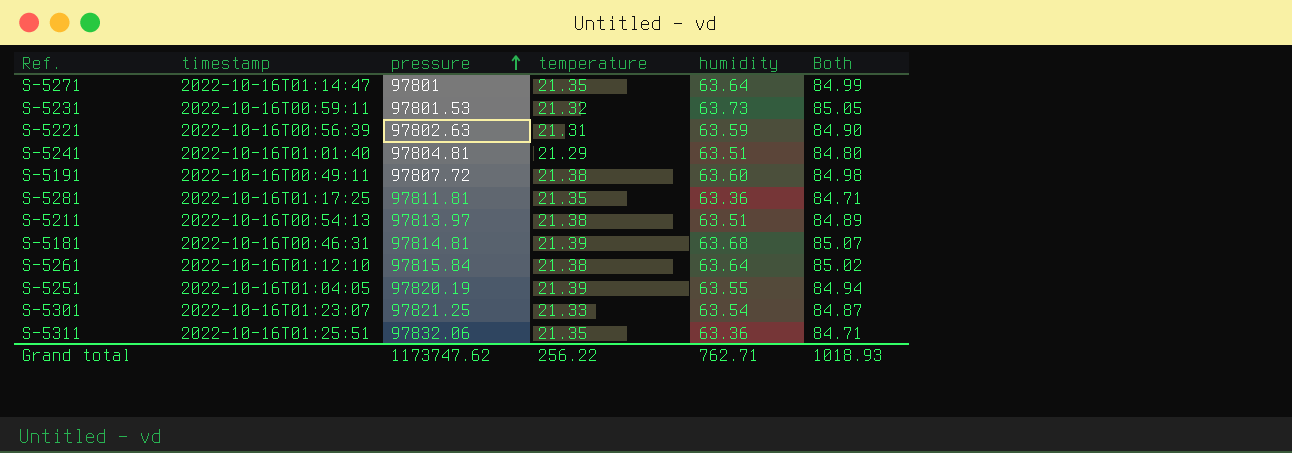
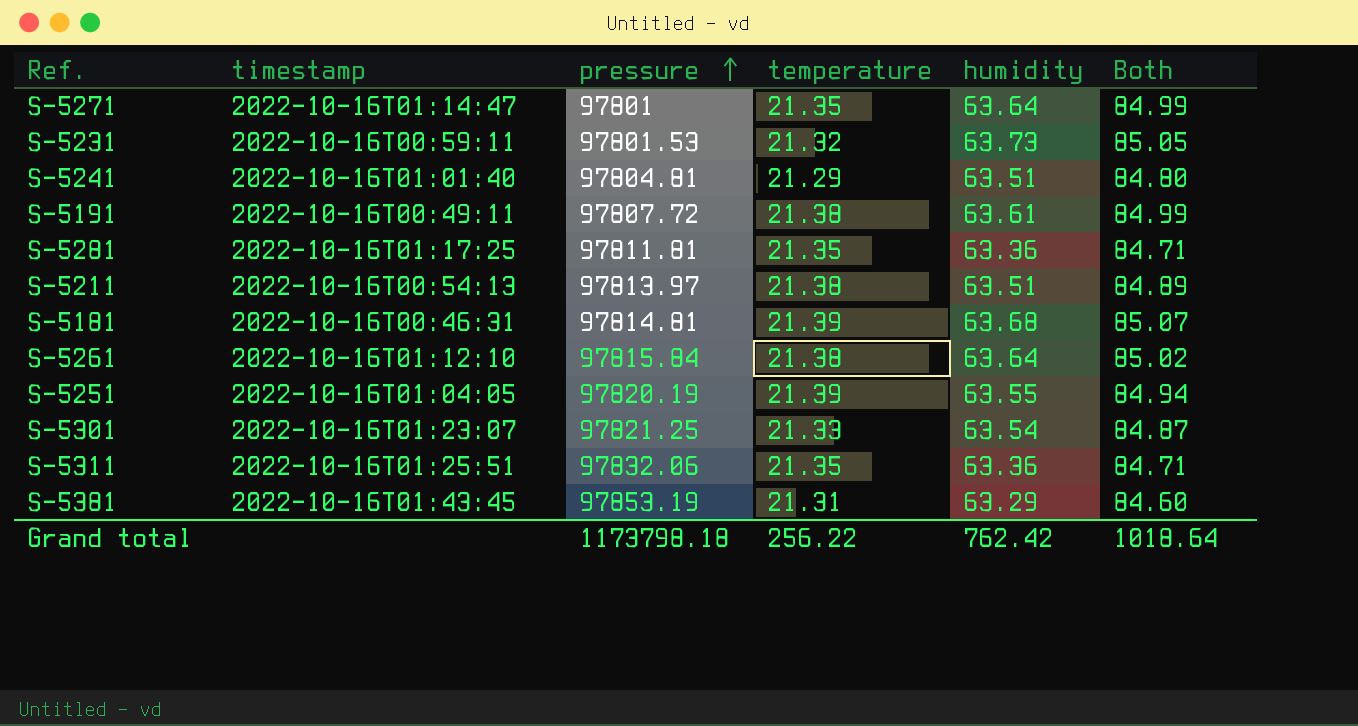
row S-5221: 2022-10-16T00:56:39 | 97802.63 | 21.31 | 63.59 | 84.90 -> none
S-5191 | humidity: 63.60 -> 63.61
S-5191 | Both: 84.98 -> 84.99
row S-5381: none -> 2022-10-16T01:43:45 | 97853.19 | 21.31 | 63.29 | 84.60
Grand total | pressure: 1173747.62 -> 1173798.18
Grand total | humidity: 762.71 -> 762.42
Grand total | Both: 1018.93 -> 1018.64

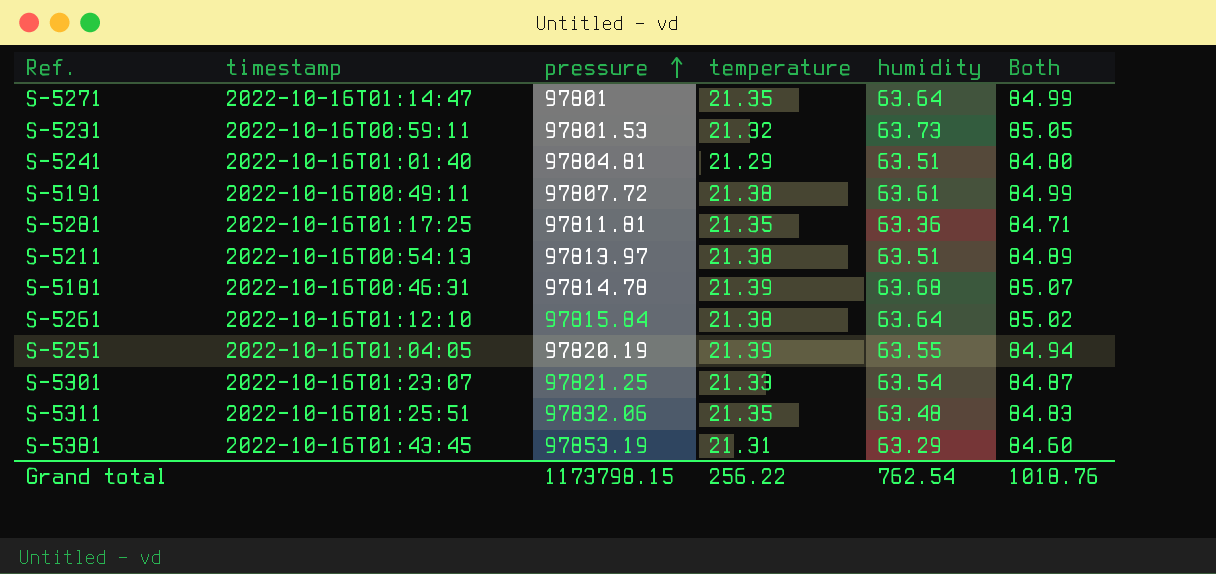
S-5181 | pressure: 97814.81 -> 97814.78
S-5311 | humidity: 63.36 -> 63.48
S-5311 | Both: 84.71 -> 84.83
Grand total | pressure: 1173798.18 -> 1173798.15
Grand total | humidity: 762.42 -> 762.54
Grand total | Both: 1018.64 -> 1018.76

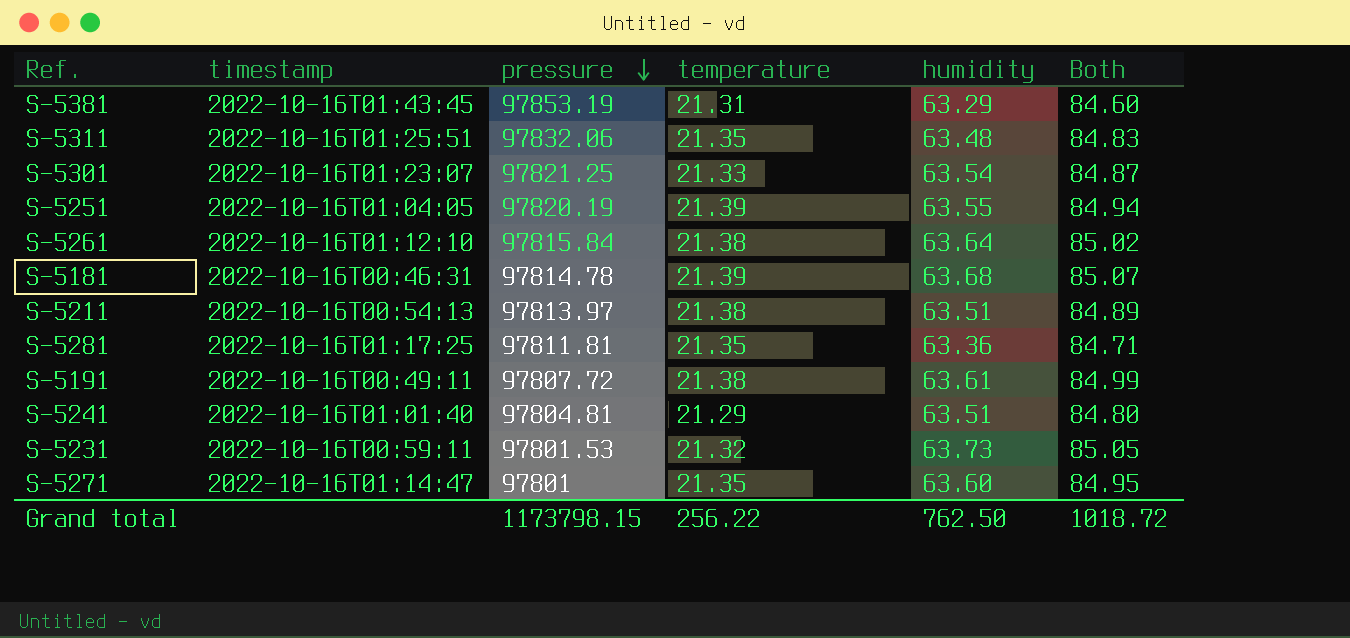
row order: pressure ascending -> pressure descending
S-5271 | humidity: 63.64 -> 63.60
S-5271 | Both: 84.99 -> 84.95
Grand total | humidity: 762.54 -> 762.50
Grand total | Both: 1018.76 -> 1018.72

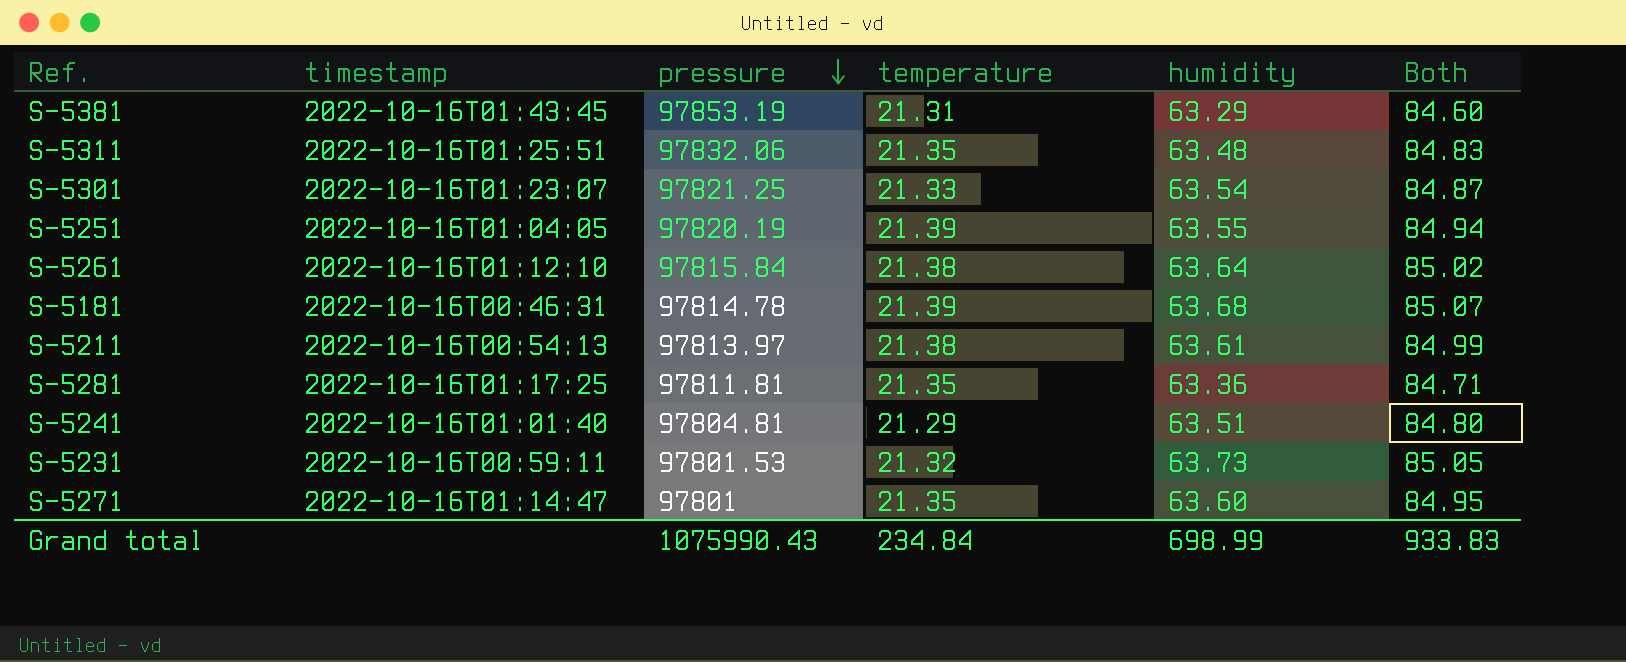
row S-5191: 2022-10-16T00:49:11 | 97807.72 | 21.38 | 63.61 | 84.99 -> none
S-5211 | humidity: 63.51 -> 63.61
S-5211 | Both: 84.89 -> 84.99
Grand total | pressure: 1173798.15 -> 1075990.43
Grand total | temperature: 256.22 -> 234.84
Grand total | humidity: 762.50 -> 698.99
Grand total | Both: 1018.72 -> 933.83

